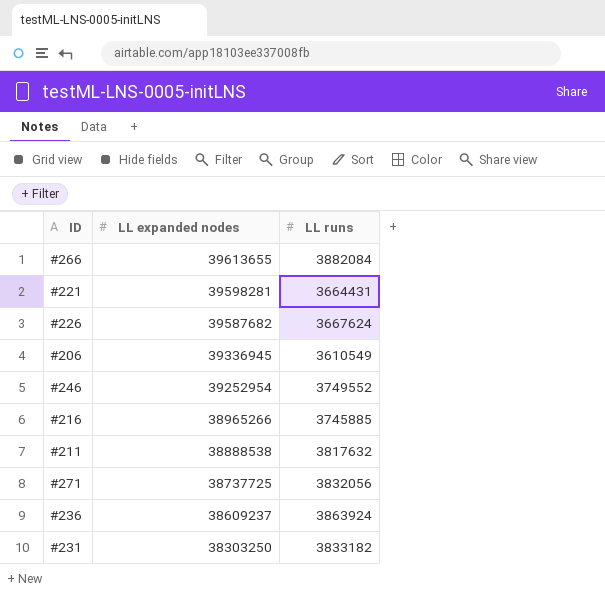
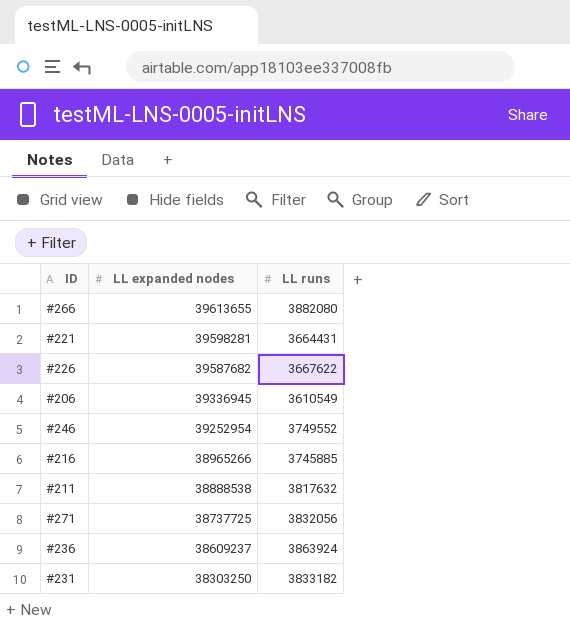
#266 | LL runs: 3882084 -> 3882080
#226 | LL runs: 3667624 -> 3667622

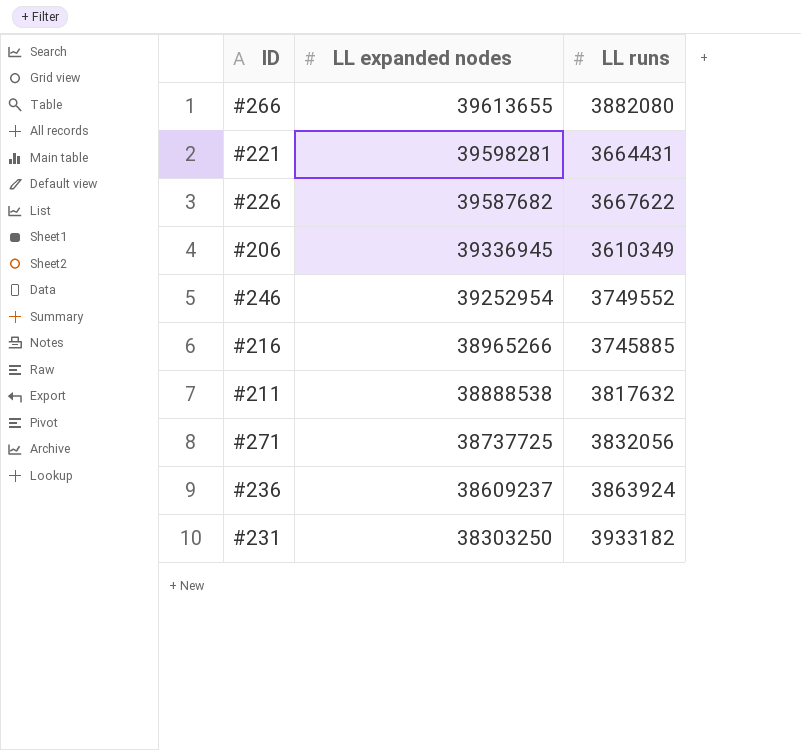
#206 | LL runs: 3610549 -> 3610349
#231 | LL runs: 3833182 -> 3933182

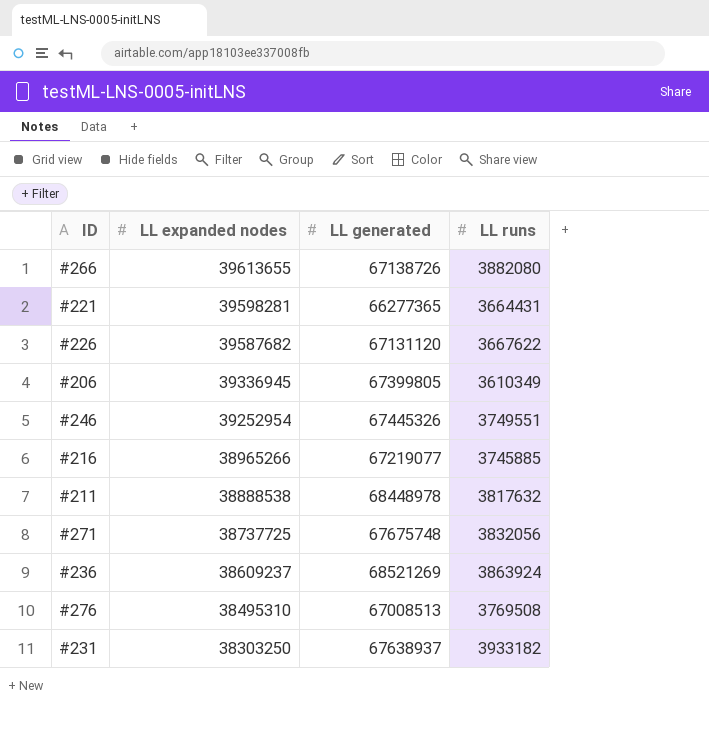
column LL generated | position: none -> 3
#246 | LL runs: 3749552 -> 3749551
row #276: none -> 38495310 | 67008513 | 3769508

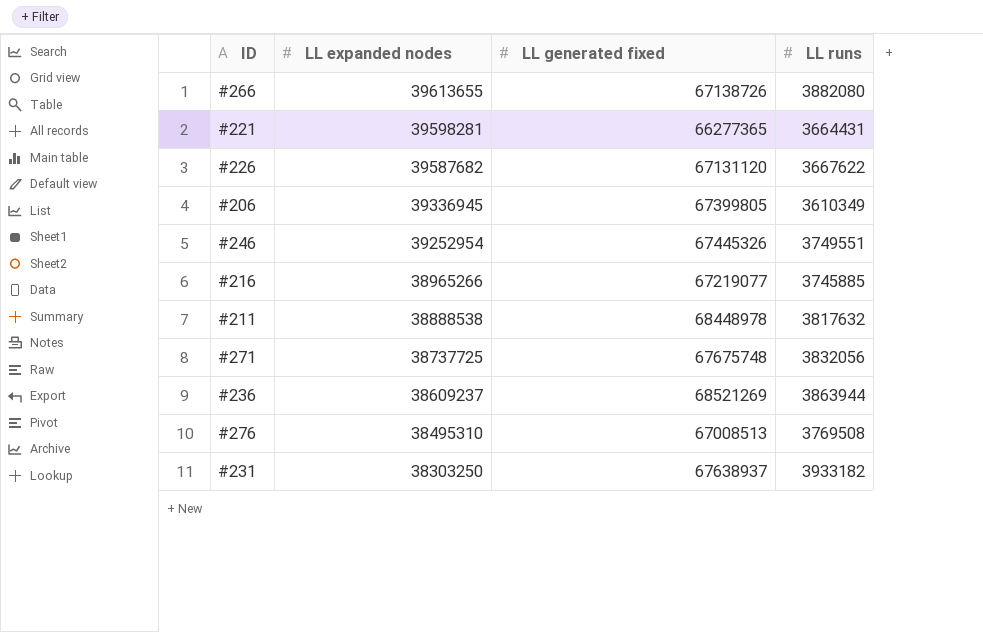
column name: LL generated -> LL generated fixed
#236 | LL runs: 3863924 -> 3863944

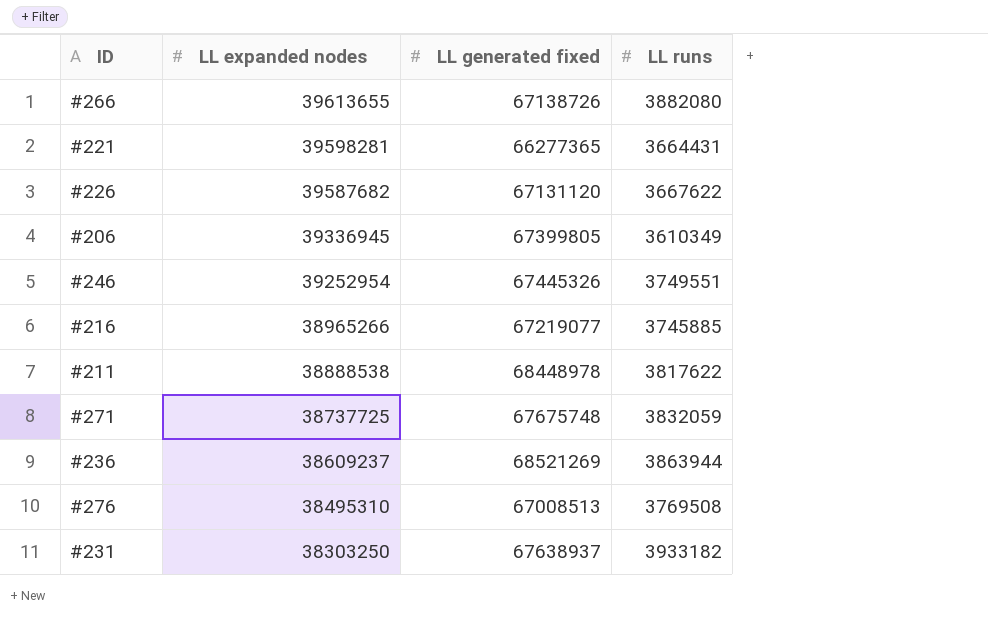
#211 | LL runs: 3817632 -> 3817622
#271 | LL runs: 3832056 -> 3832059

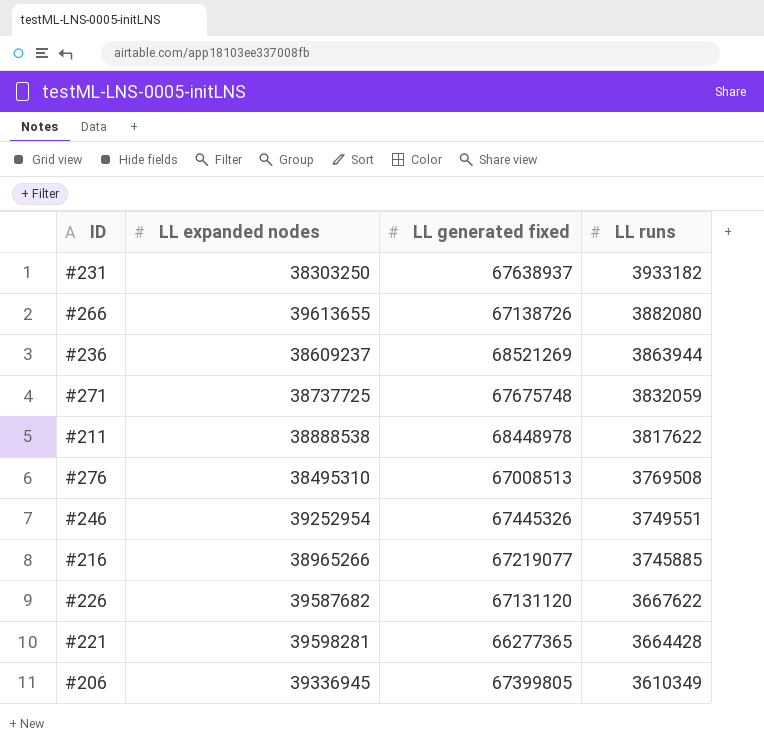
row order: LL expanded nodes descending -> LL runs descending
#221 | LL runs: 3664431 -> 3664428

